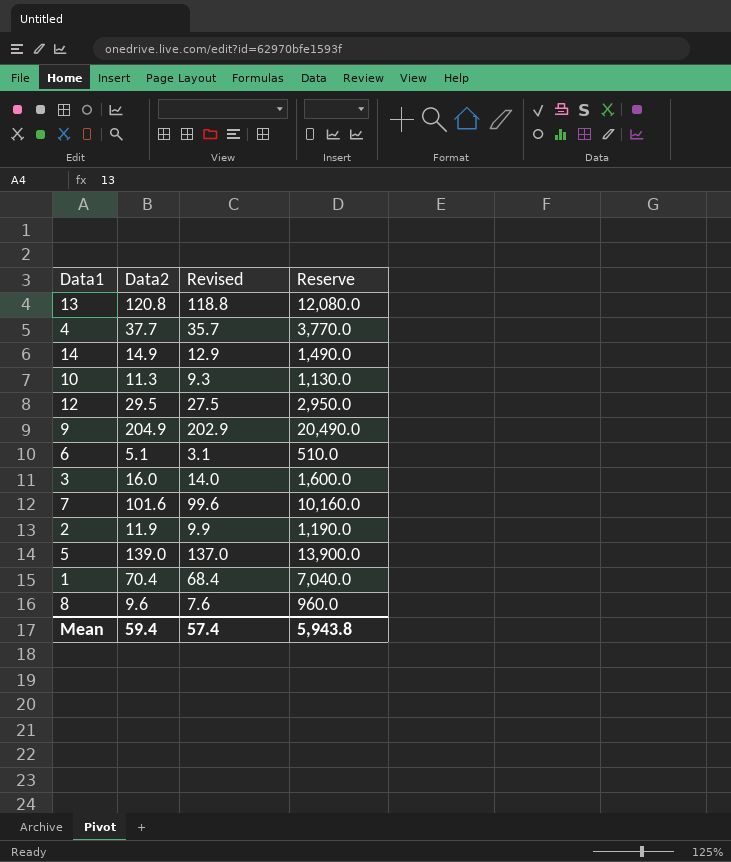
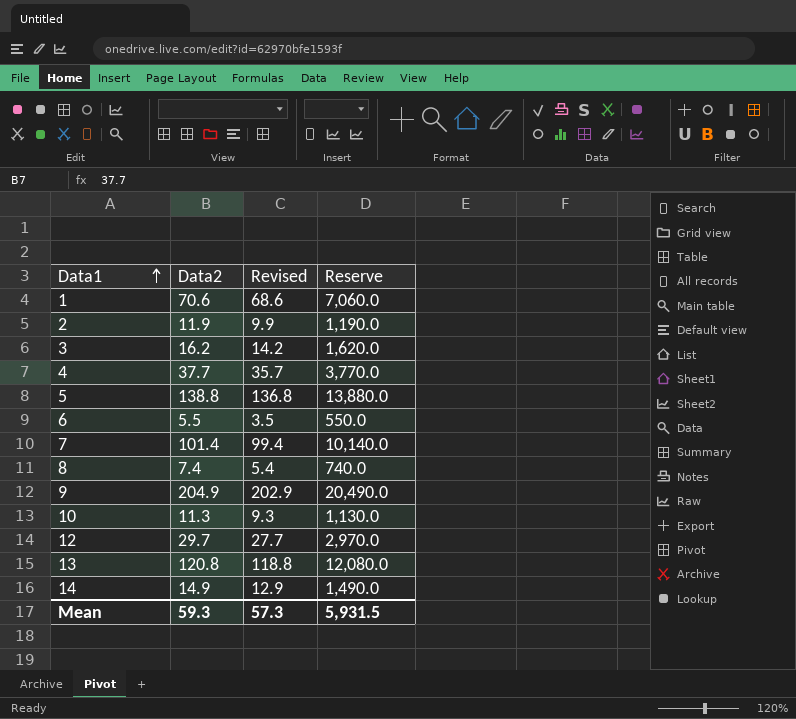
row order: none -> Data1 ascending
1 | Data2: 70.4 -> 70.6
1 | Revised: 68.4 -> 68.6
1 | Reserve: 7,040.0 -> 7,060.0
3 | Data2: 16.0 -> 16.2
3 | Revised: 14.0 -> 14.2
3 | Reserve: 1,600.0 -> 1,620.0
5 | Data2: 139.0 -> 138.8
5 | Revised: 137.0 -> 136.8
5 | Reserve: 13,900.0 -> 13,880.0
6 | Data2: 5.1 -> 5.5
6 | Revised: 3.1 -> 3.5
6 | Reserve: 510.0 -> 550.0
7 | Data2: 101.6 -> 101.4
7 | Revised: 99.6 -> 99.4
7 | Reserve: 10,160.0 -> 10,140.0
8 | Data2: 9.6 -> 7.4
8 | Revised: 7.6 -> 5.4
8 | Reserve: 960.0 -> 740.0
12 | Data2: 29.5 -> 29.7
12 | Revised: 27.5 -> 27.7
12 | Reserve: 2,950.0 -> 2,970.0
Mean | Data2: 59.4 -> 59.3
Mean | Revised: 57.4 -> 57.3
Mean | Reserve: 5,943.8 -> 5,931.5

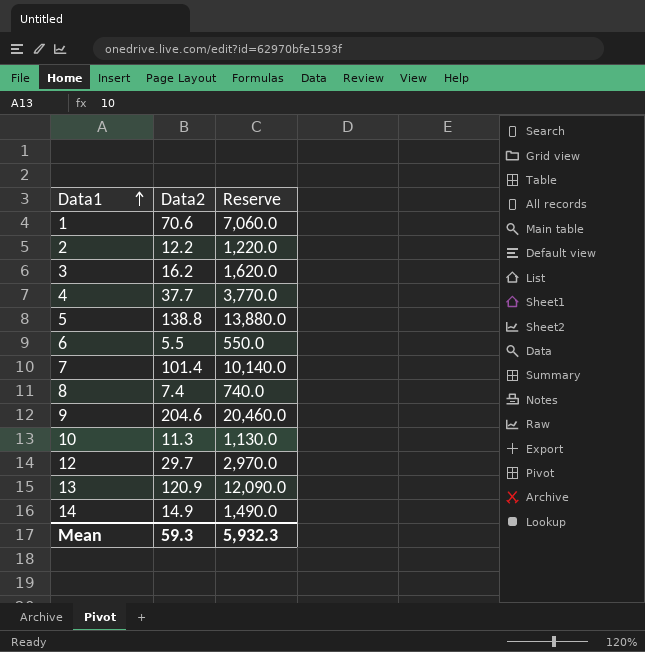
column Revised | formula: [Data2] - 2 -> none
2 | Data2: 11.9 -> 12.2
2 | Reserve: 1,190.0 -> 1,220.0
9 | Data2: 204.9 -> 204.6
9 | Reserve: 20,490.0 -> 20,460.0
13 | Data2: 120.8 -> 120.9
13 | Reserve: 12,080.0 -> 12,090.0
Mean | Reserve: 5,931.5 -> 5,932.3

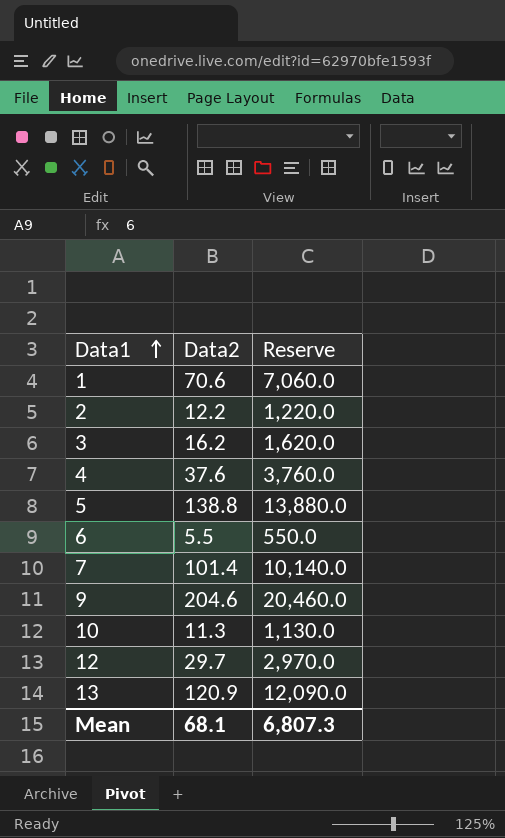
row 8: 7.4 | 740.0 -> none
row 14: 14.9 | 1,490.0 -> none
4 | Data2: 37.7 -> 37.6
4 | Reserve: 3,770.0 -> 3,760.0
Mean | Data2: 59.3 -> 68.1
Mean | Reserve: 5,932.3 -> 6,807.3

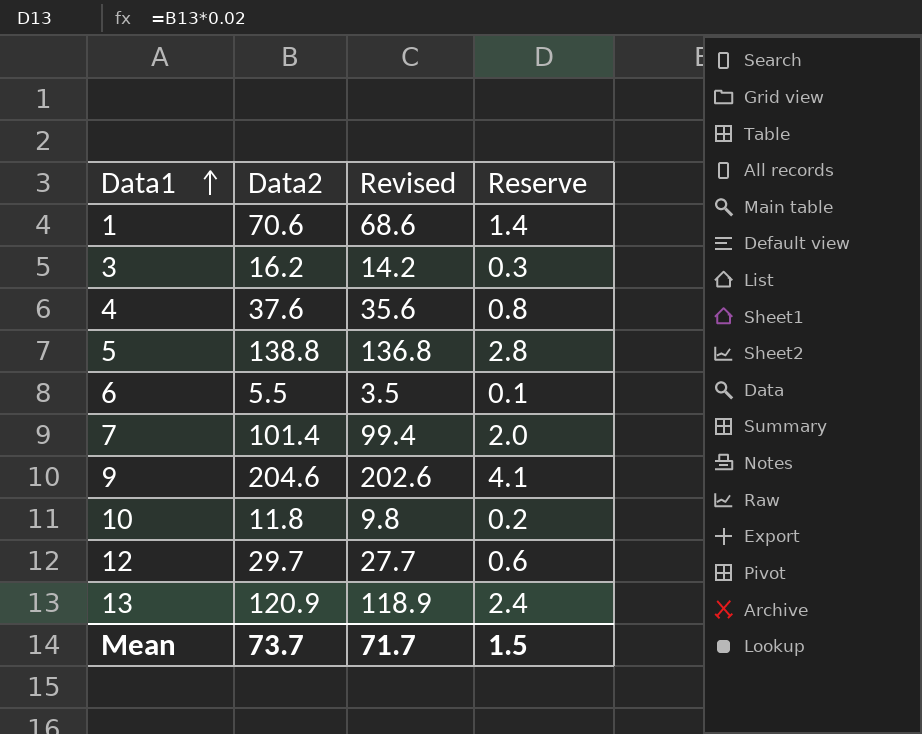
column Revised | formula: none -> [Data2] - 2
column Reserve | formula: [Data2] * 100 -> [Data2] * 0.02
row 2: 12.2 | 1,220.0 -> none
10 | Data2: 11.3 -> 11.8
Mean | Data2: 68.1 -> 73.7
Mean | Reserve: 6,807.3 -> 1.5

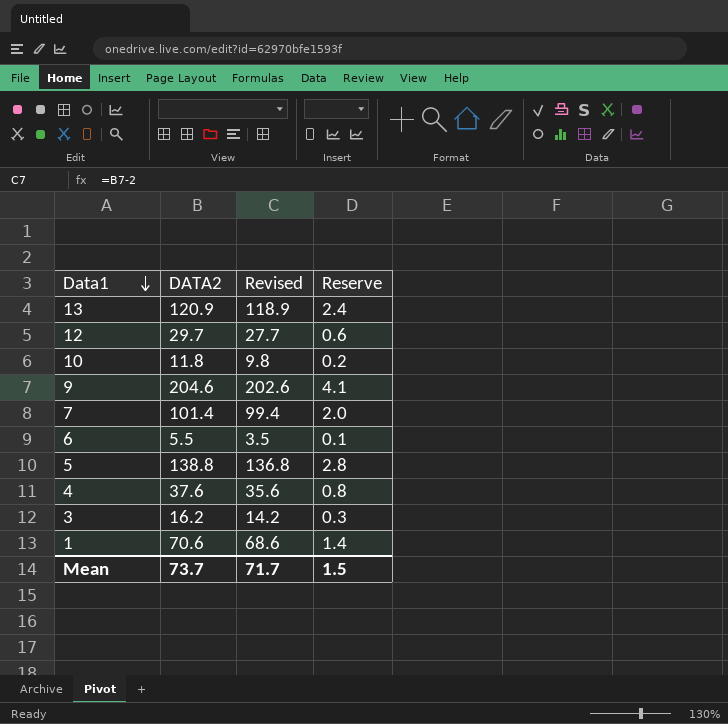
row order: Data1 ascending -> Data1 descending
column name: Data2 -> DATA2

